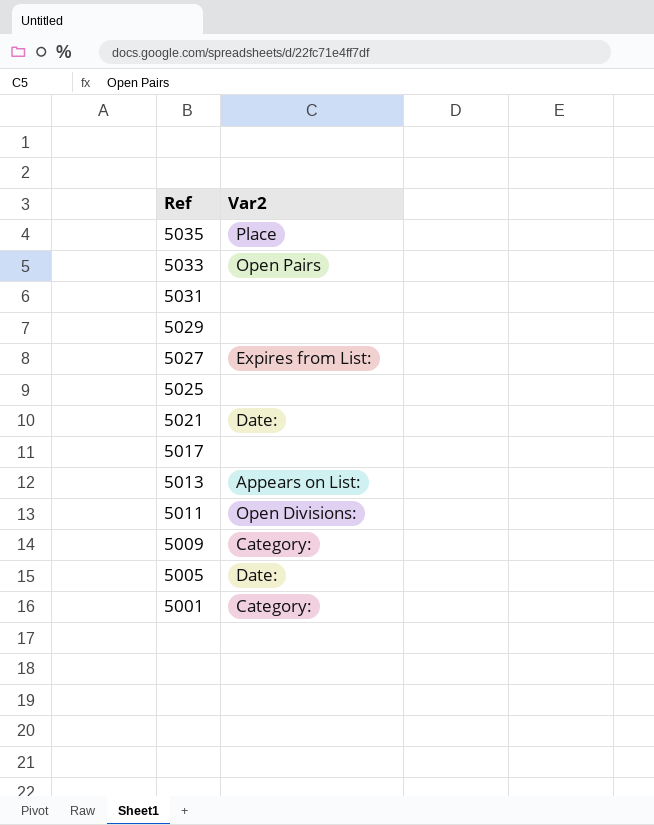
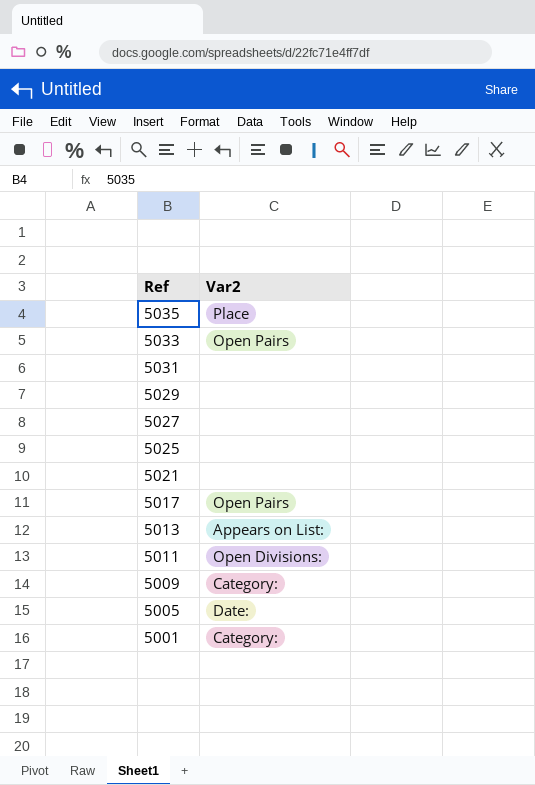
5027 | Var2: Expires from List: -> none
5021 | Var2: Date: -> none
5017 | Var2: none -> Open Pairs

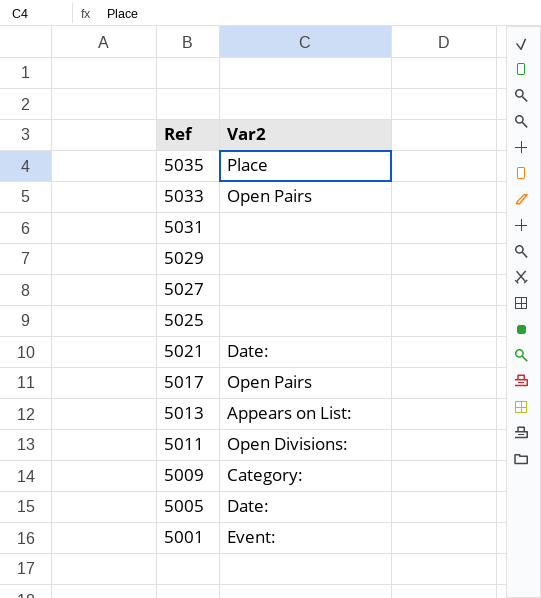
5021 | Var2: none -> Date:
5001 | Var2: Category: -> Event:

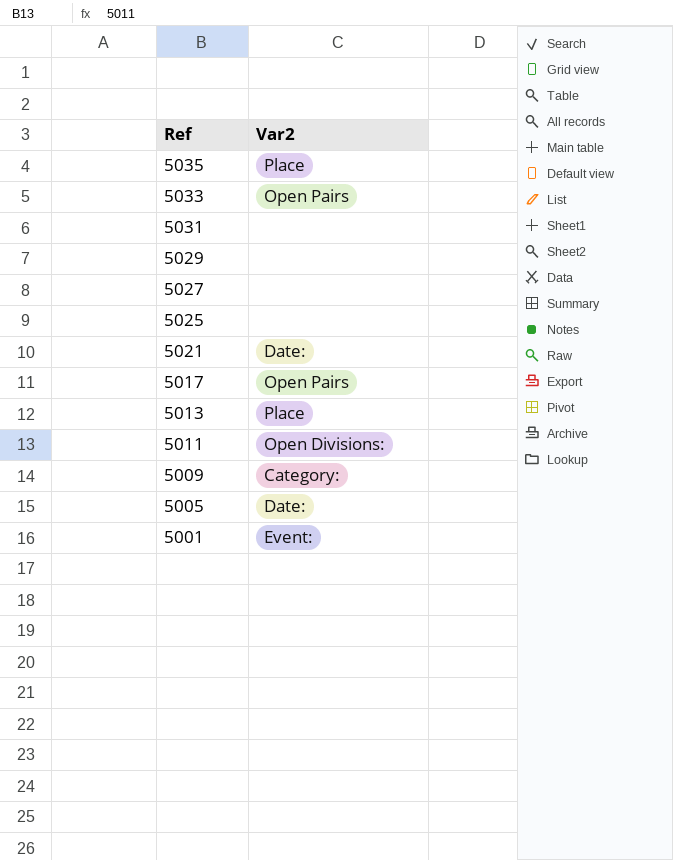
5013 | Var2: Appears on List: -> Place

